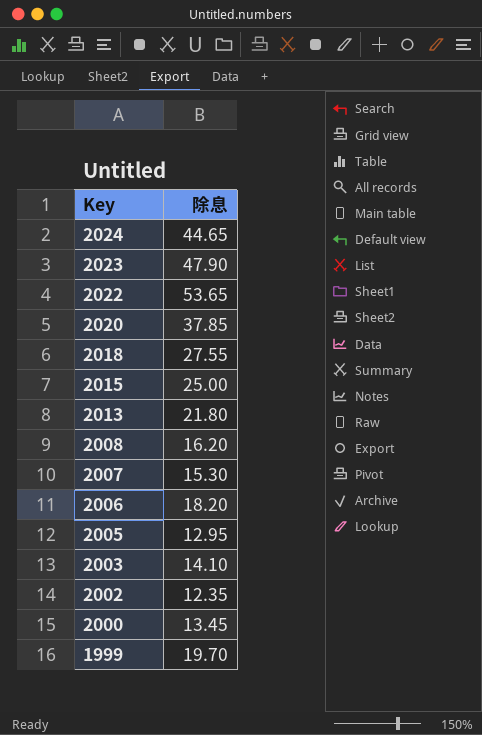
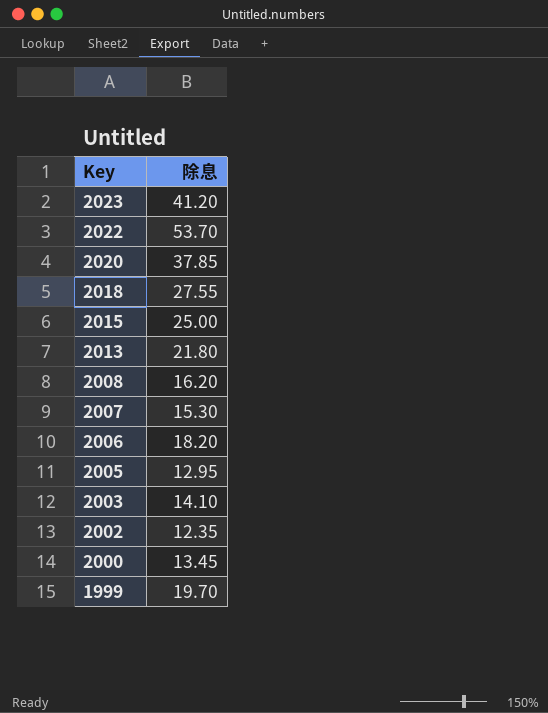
row 2024: 44.65 -> none
2023 | 除息: 47.90 -> 41.20
2022 | 除息: 53.65 -> 53.70

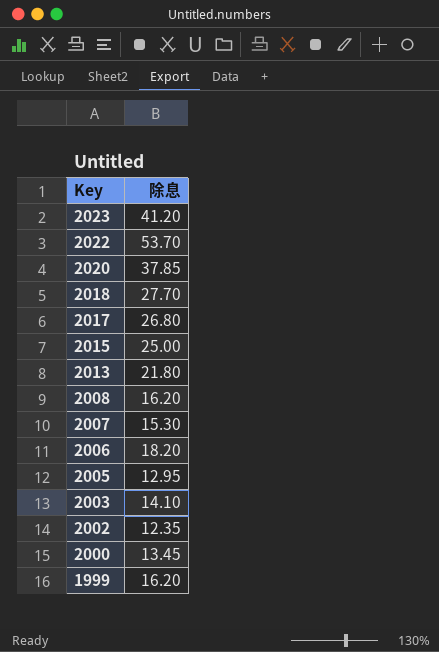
2018 | 除息: 27.55 -> 27.70
row 2017: none -> 26.80
1999 | 除息: 19.70 -> 16.20

